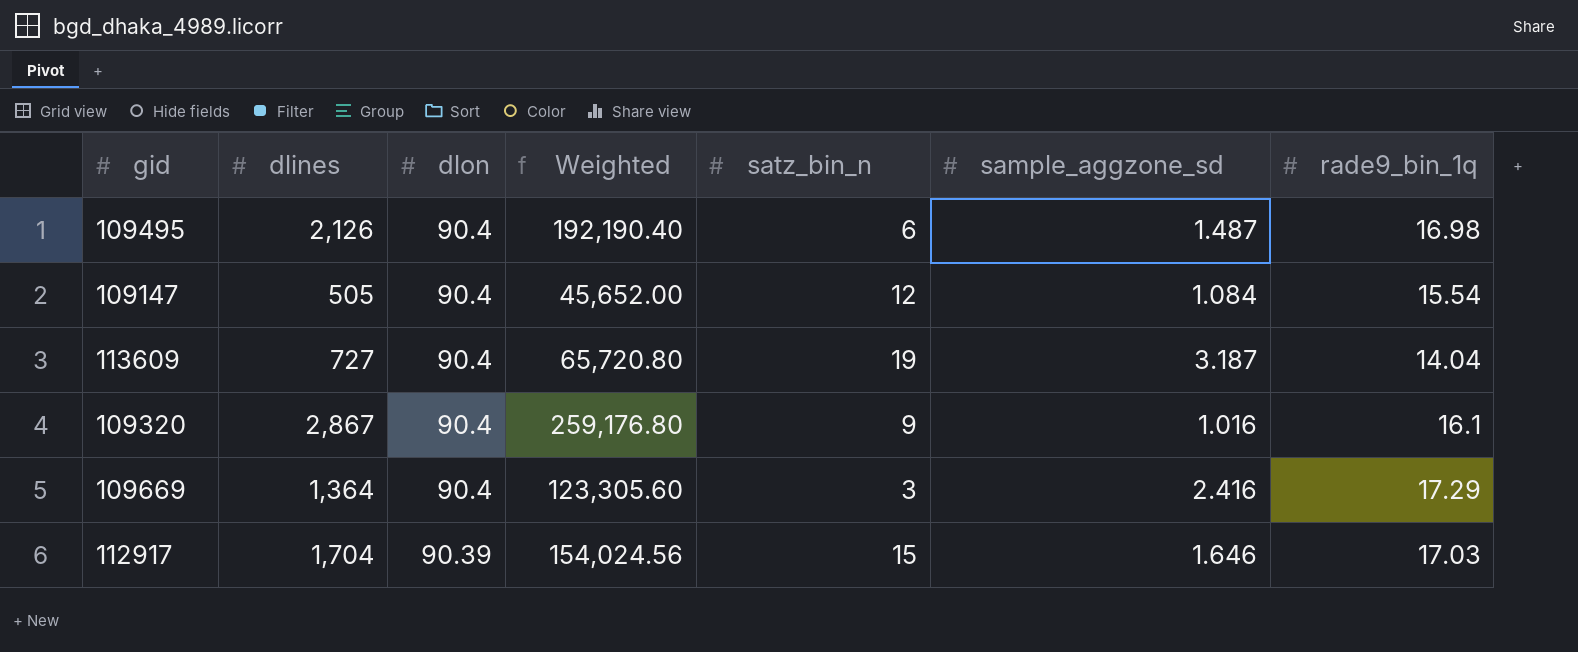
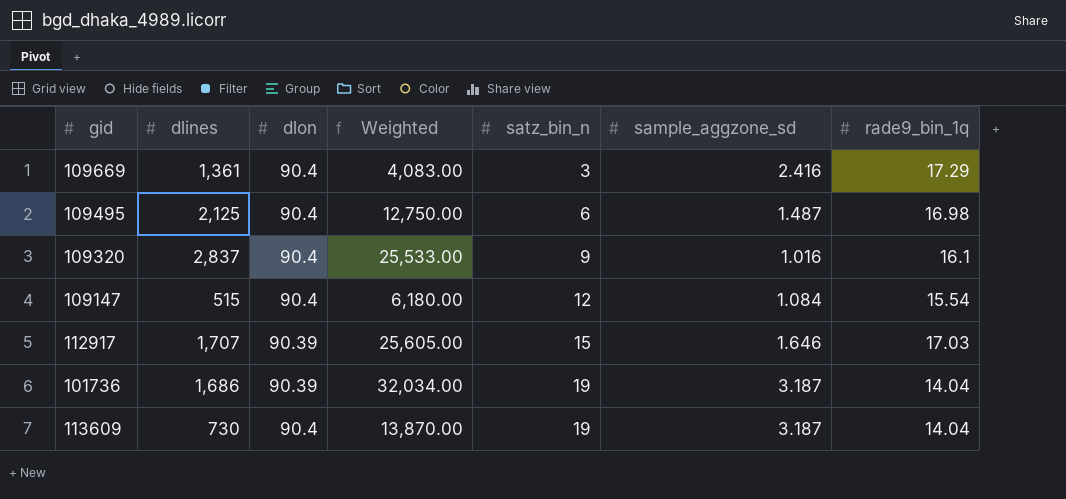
row order: dlon descending -> satz_bin_n ascending
column Weighted | formula: [dlines] * [dlon] -> [dlines] * [satz_bin_n]
109669 | dlines: 1,364 -> 1,361
109495 | dlines: 2,126 -> 2,125
109320 | dlines: 2,867 -> 2,837
109147 | dlines: 505 -> 515
112917 | dlines: 1,704 -> 1,707
row 101736: none -> 1,686 | 90.39 | 32,034.00 | 19 | 3.187 | 14.04
113609 | dlines: 727 -> 730

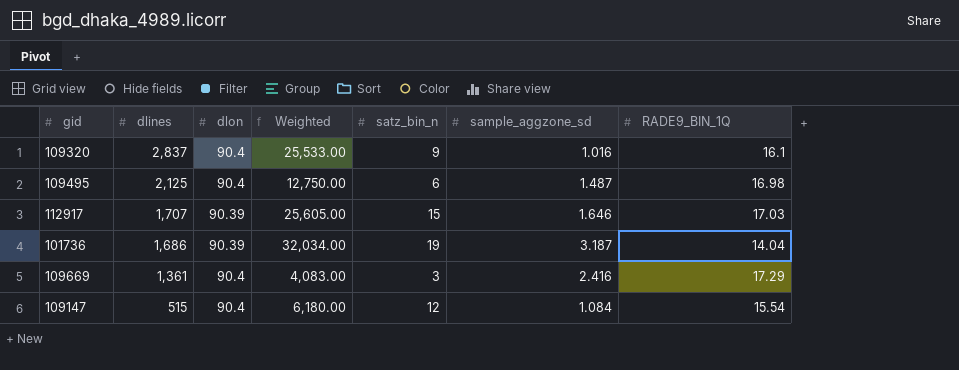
row order: satz_bin_n ascending -> dlines descending
column name: rade9_bin_1q -> RADE9_BIN_1Q
row 113609: 730 | 90.4 | 13,870.00 | 19 | 3.187 | 14.04 -> none

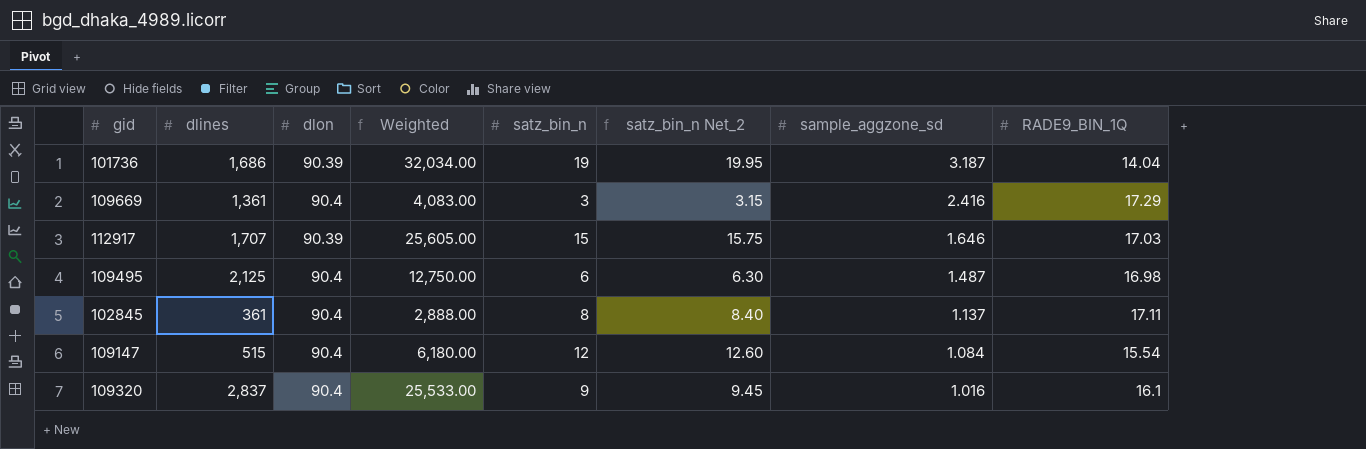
row order: dlines descending -> sample_aggzone_sd descending
column satz_bin_n Net_2 | formula: none -> [satz_bin_n] * 1.05
row 102845: none -> 361 | 90.4 | 2,888.00 | 8 | 8.40 | 1.137 | 17.11

